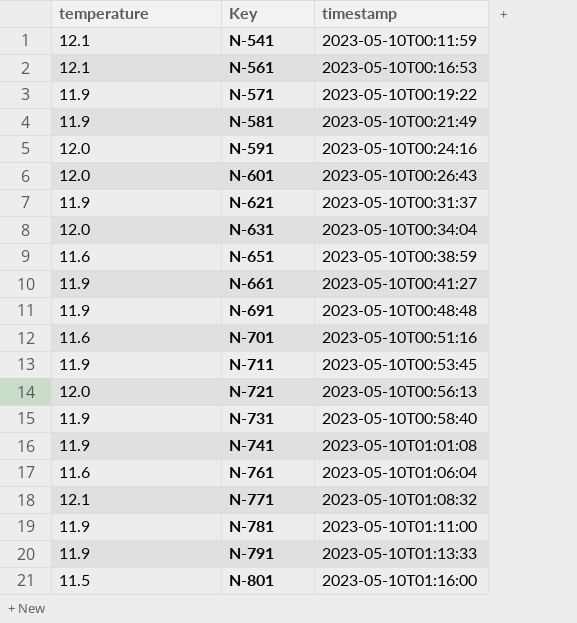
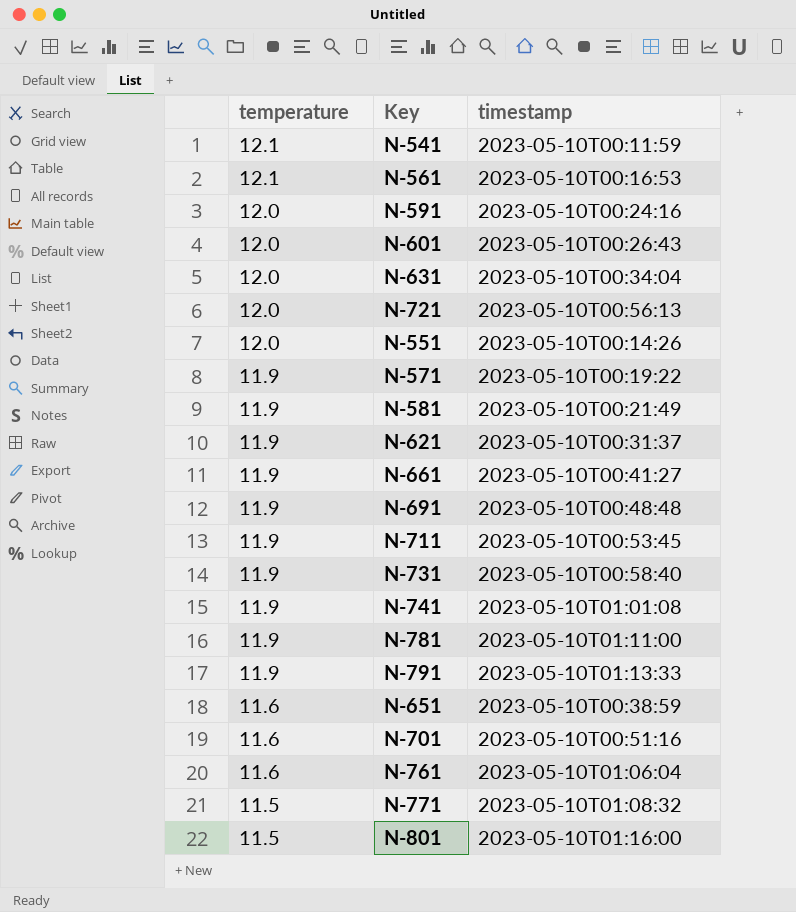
row order: Key ascending -> temperature descending
row N-551: none -> 12.0 | 2023-05-10T00:14:26
N-771 | temperature: 12.1 -> 11.5

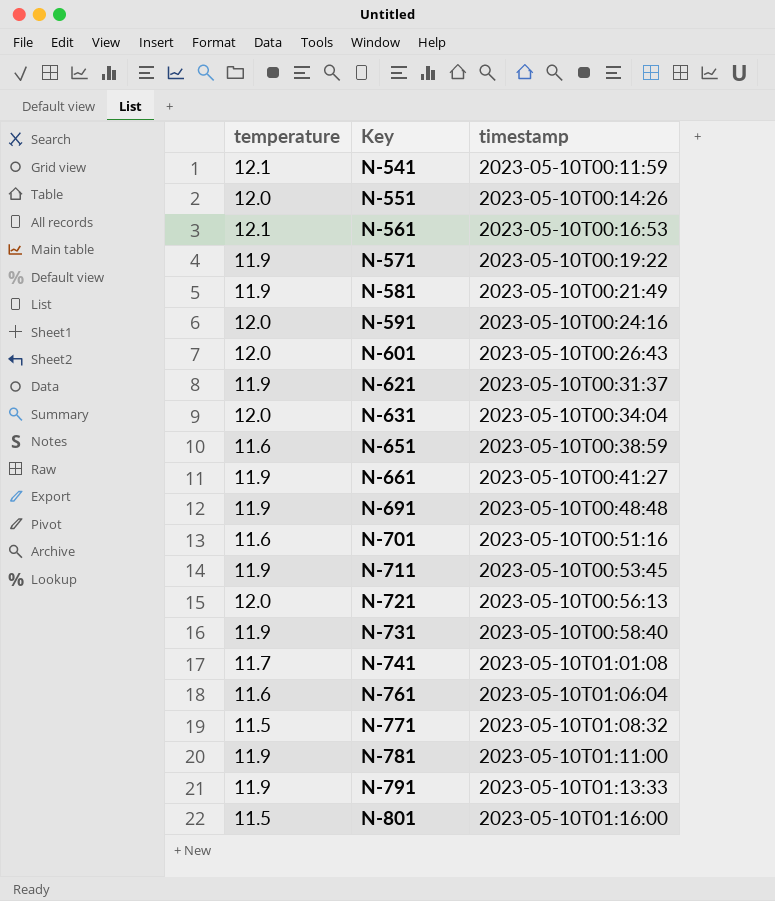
row order: temperature descending -> Key ascending
N-741 | temperature: 11.9 -> 11.7

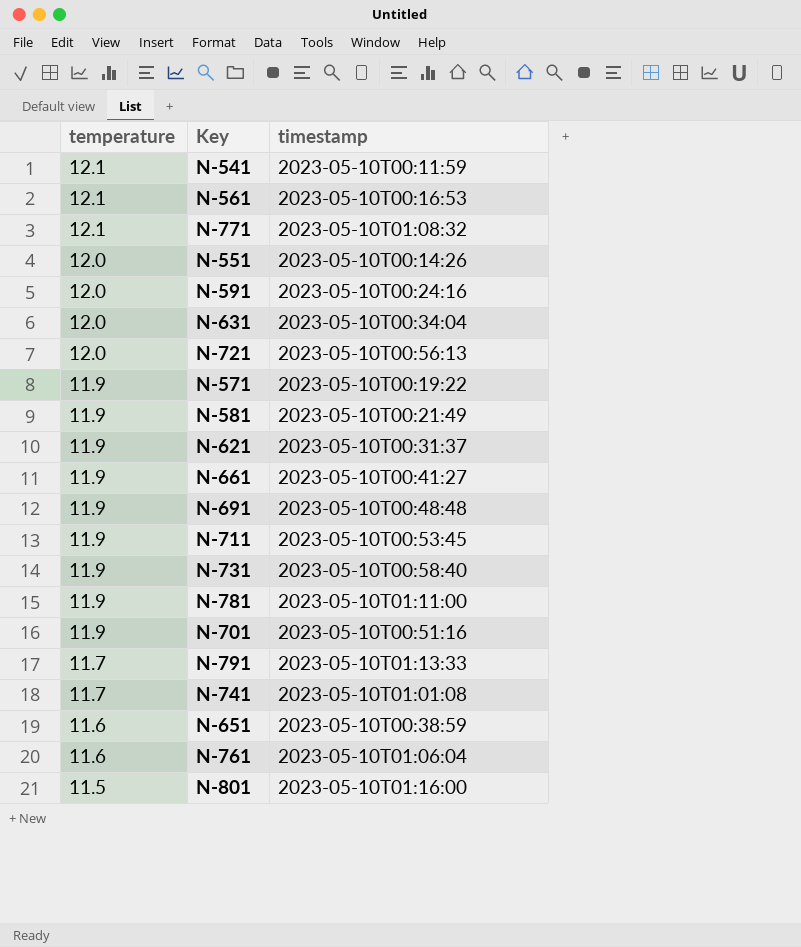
row order: Key ascending -> temperature descending
row N-601: 12.0 | 2023-05-10T00:26:43 -> none
N-771 | temperature: 11.5 -> 12.1
N-701 | temperature: 11.6 -> 11.9
N-791 | temperature: 11.9 -> 11.7

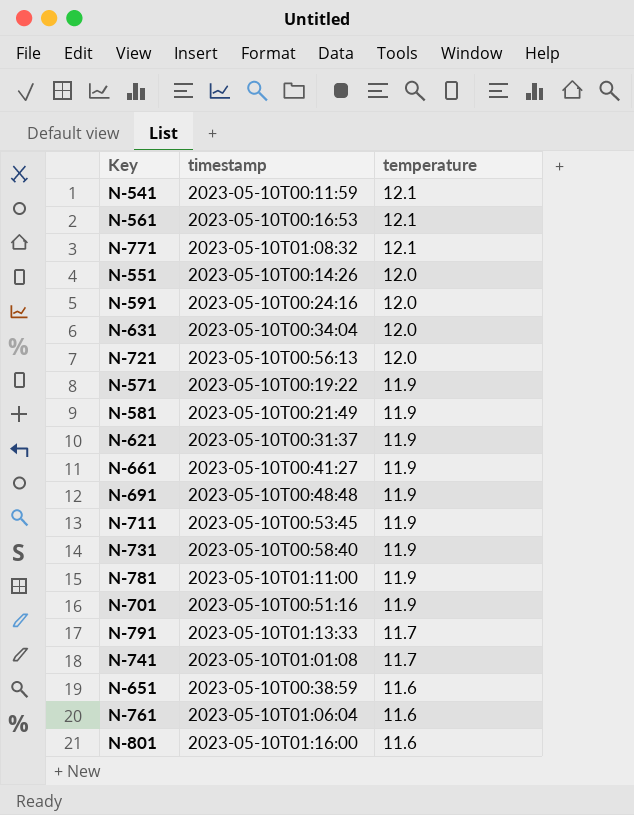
column temperature | position: 1 -> 3
N-801 | temperature: 11.5 -> 11.6

